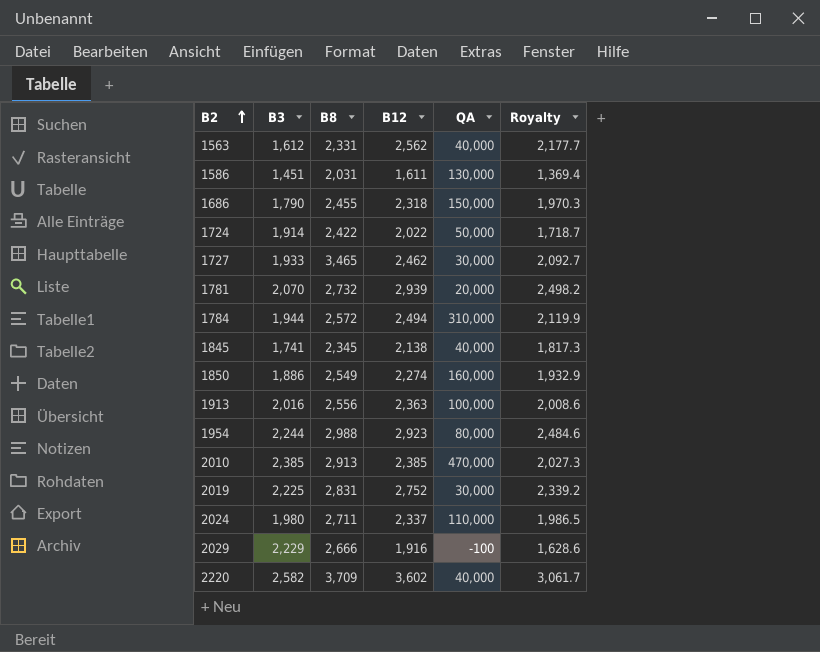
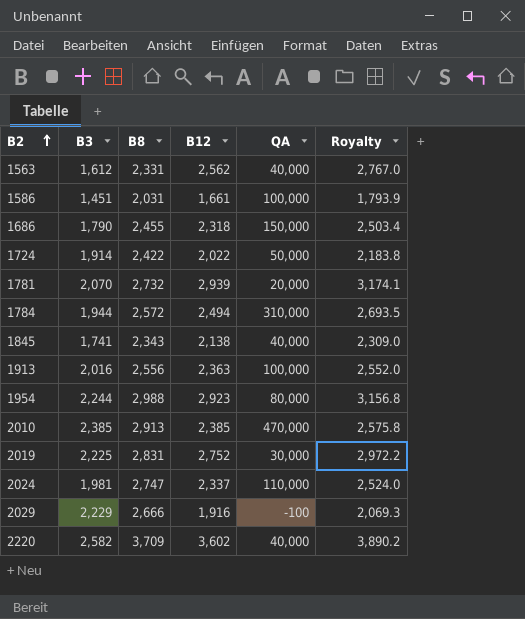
column Royalty | formula: [B12] * 0.85 -> [B12] * 1.08
row 1727: 1,933 | 3,465 | 2,462 | 30,000 | 2,092.7 -> none
row 1850: 1,886 | 2,549 | 2,274 | 160,000 | 1,932.9 -> none
1586 | B12: 1,611 -> 1,661
1586 | QA: 130,000 -> 100,000
1845 | B8: 2,345 -> 2,343
2024 | B3: 1,980 -> 1,981
2024 | B8: 2,711 -> 2,747

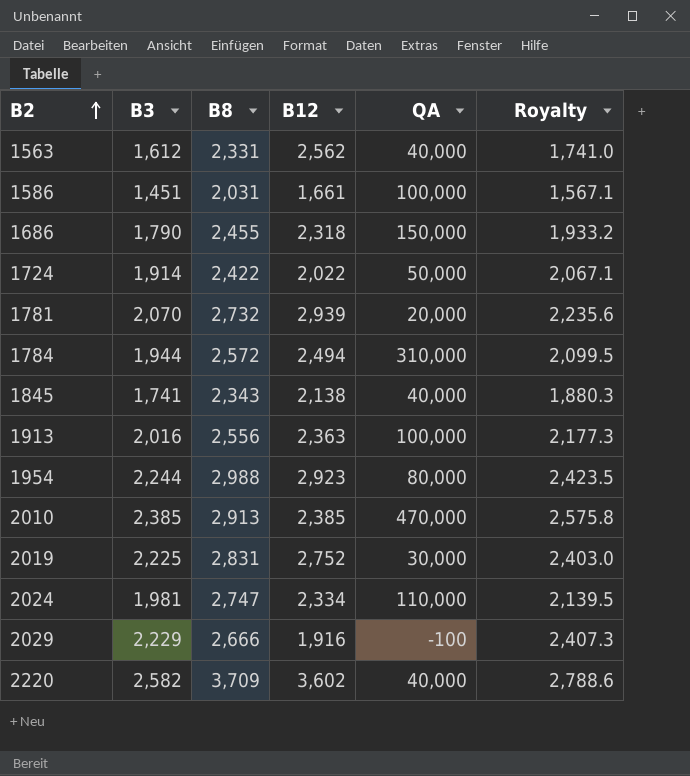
column Royalty | formula: [B12] * 1.08 -> [B3] * 1.08
2024 | B12: 2,337 -> 2,334

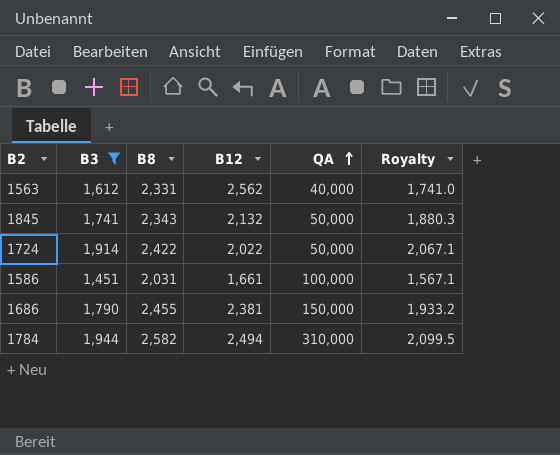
filter: none -> B3 <= 1,944
row order: B2 ascending -> QA ascending
1845 | B12: 2,138 -> 2,132
1845 | QA: 40,000 -> 50,000
1686 | B12: 2,318 -> 2,381
1784 | B8: 2,572 -> 2,582

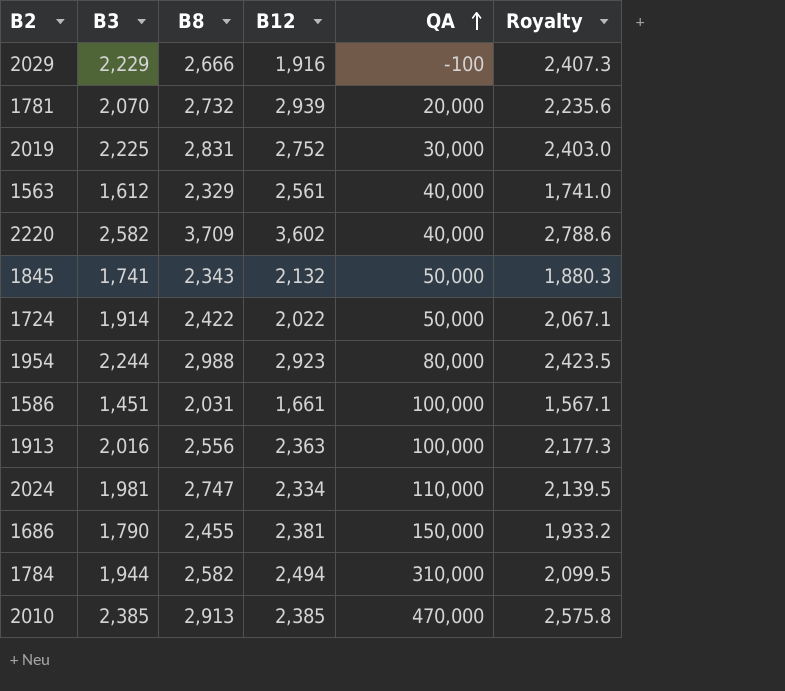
filter: B3 <= 1,944 -> none
1563 | B8: 2,331 -> 2,329
1563 | B12: 2,562 -> 2,561

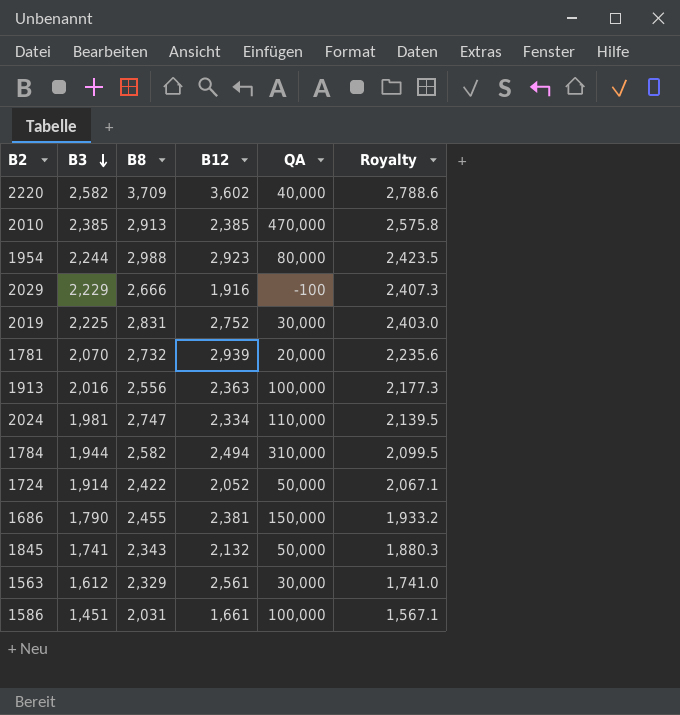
row order: QA ascending -> B3 descending
1724 | B12: 2,022 -> 2,052
1563 | QA: 40,000 -> 30,000

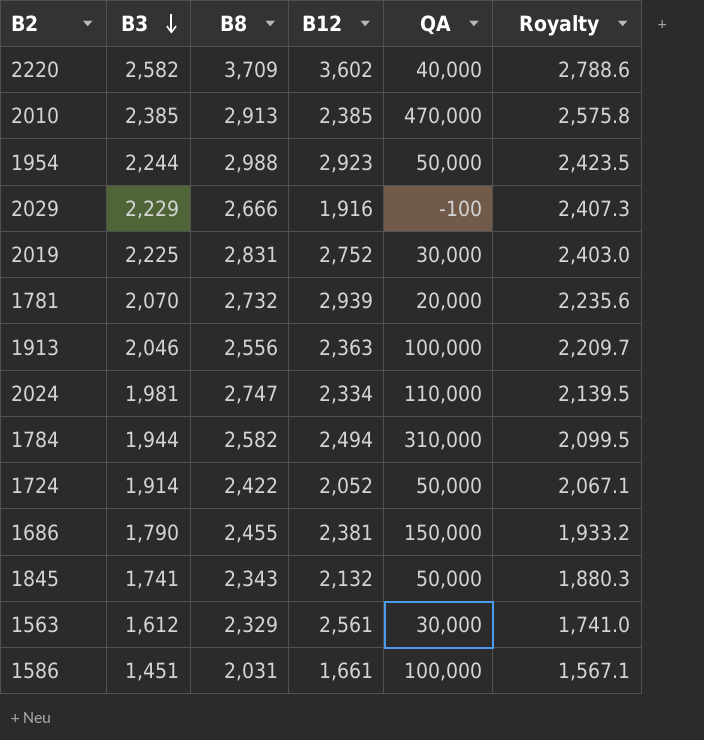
1954 | QA: 80,000 -> 50,000
1913 | B3: 2,016 -> 2,046
1913 | Royalty: 2,177.3 -> 2,209.7

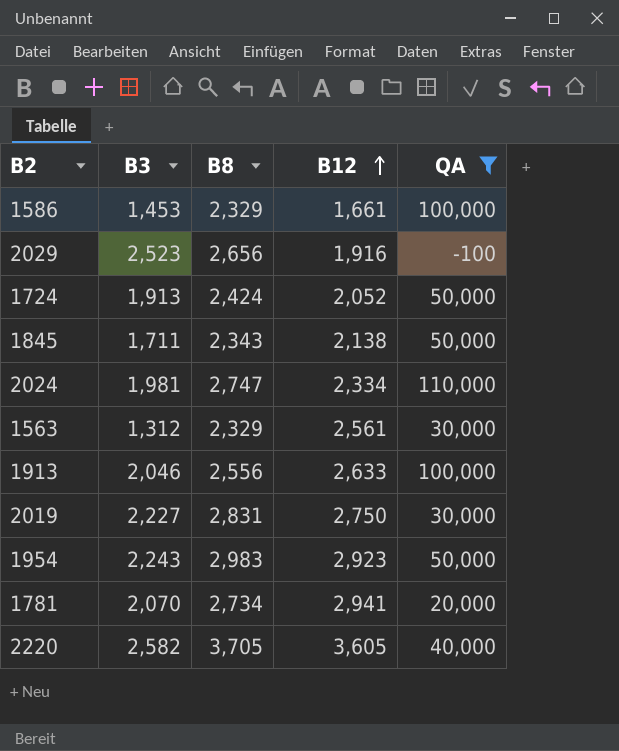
filter: none -> QA <= 110,000
row order: B3 descending -> B12 ascending
column Royalty | formula: [B3] * 1.08 -> none
1586 | B3: 1,451 -> 1,453
1586 | B8: 2,031 -> 2,329
2029 | B3: 2,229 -> 2,523
2029 | B8: 2,666 -> 2,656
1724 | B3: 1,914 -> 1,913
1724 | B8: 2,422 -> 2,424
1845 | B3: 1,741 -> 1,711
1845 | B12: 2,132 -> 2,138
1563 | B3: 1,612 -> 1,312
1913 | B12: 2,363 -> 2,633
2019 | B3: 2,225 -> 2,227
2019 | B12: 2,752 -> 2,750
1954 | B3: 2,244 -> 2,243
1954 | B8: 2,988 -> 2,983
1781 | B8: 2,732 -> 2,734
1781 | B12: 2,939 -> 2,941
2220 | B8: 3,709 -> 3,705
2220 | B12: 3,602 -> 3,605

